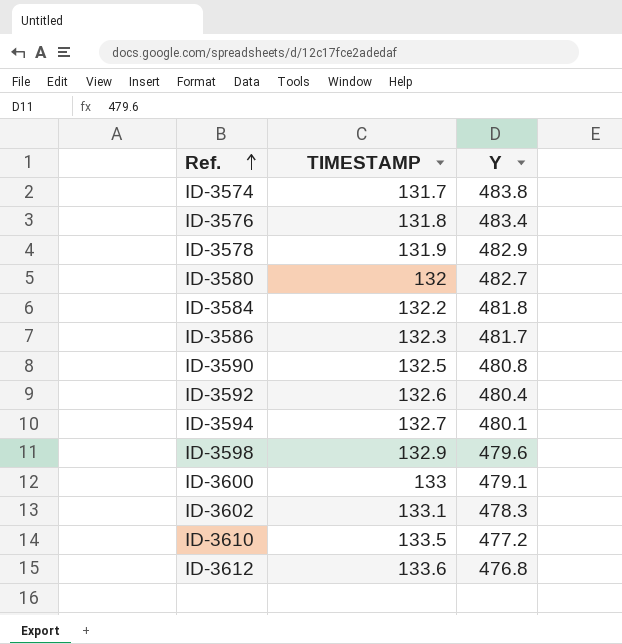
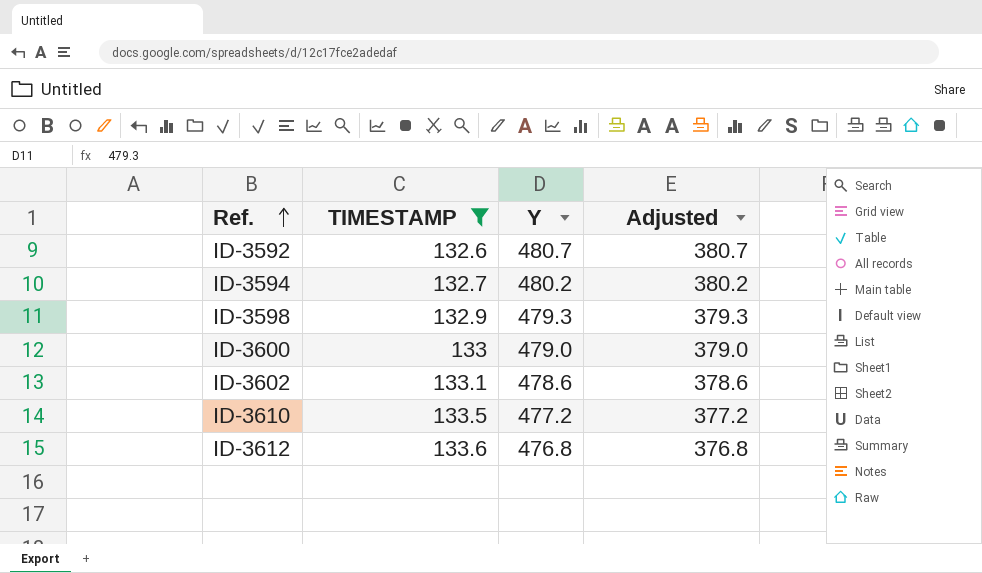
filter: none -> TIMESTAMP >= 132.6
column Adjusted | formula: none -> [Y] - 100
ID-3592 | Y: 480.4 -> 480.7
ID-3594 | Y: 480.1 -> 480.2
ID-3598 | Y: 479.6 -> 479.3
ID-3600 | Y: 479.1 -> 479.0
ID-3602 | Y: 478.3 -> 478.6

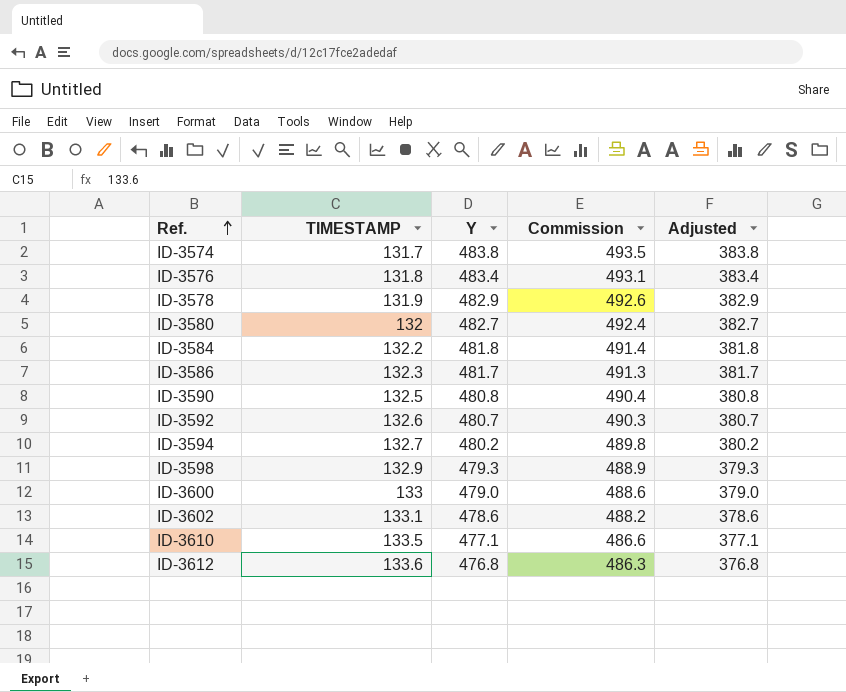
filter: TIMESTAMP >= 132.6 -> none
column Commission | formula: none -> [Y] * 1.02
ID-3610 | Y: 477.2 -> 477.1
ID-3610 | Adjusted: 377.2 -> 377.1

